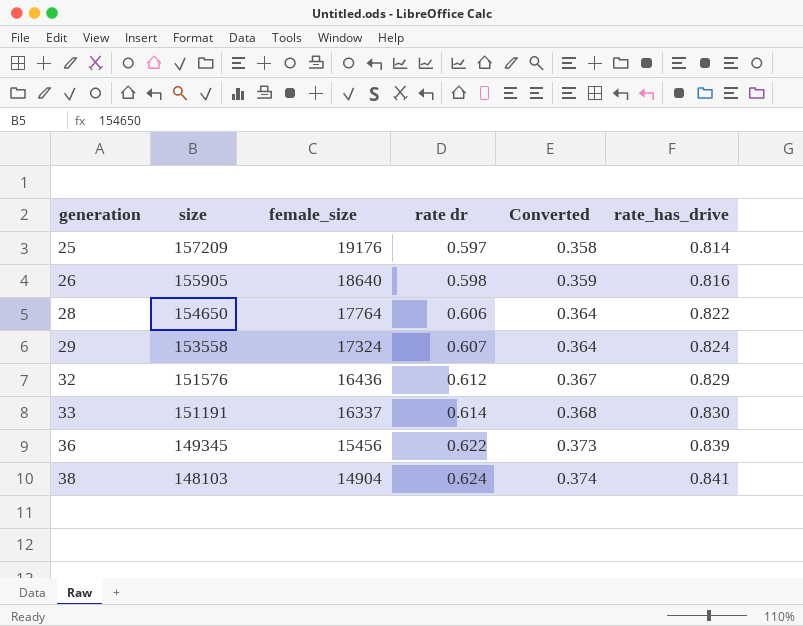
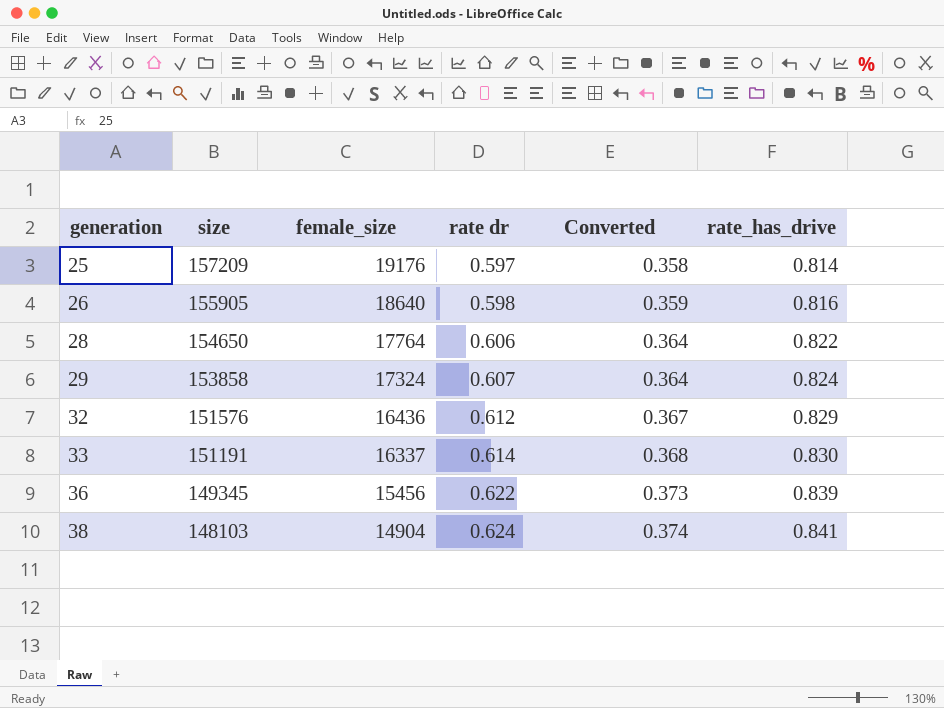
29 | size: 153558 -> 153858

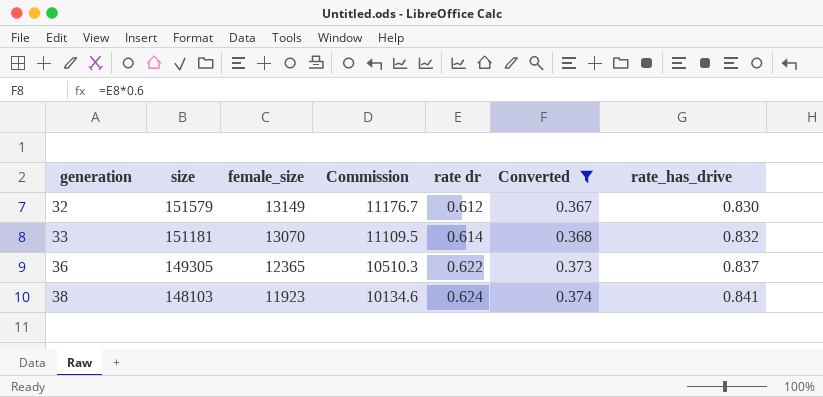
filter: none -> Converted >= 0.367
column Commission | formula: none -> [female_size] * 0.85
32 | size: 151576 -> 151579
32 | female_size: 16436 -> 13149
32 | rate_has_drive: 0.829 -> 0.830
33 | size: 151191 -> 151181
33 | female_size: 16337 -> 13070
33 | rate_has_drive: 0.830 -> 0.832
36 | size: 149345 -> 149305
36 | female_size: 15456 -> 12365
36 | rate_has_drive: 0.839 -> 0.837
38 | female_size: 14904 -> 11923

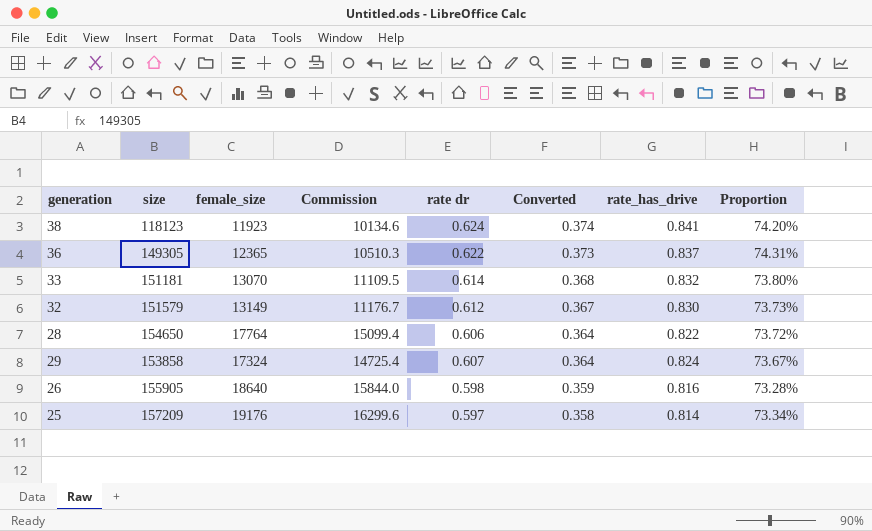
filter: Converted >= 0.367 -> none
row order: generation ascending -> Converted descending
column Proportion | formula: none -> [rate dr] / [rate_has_drive]
38 | size: 148103 -> 118123

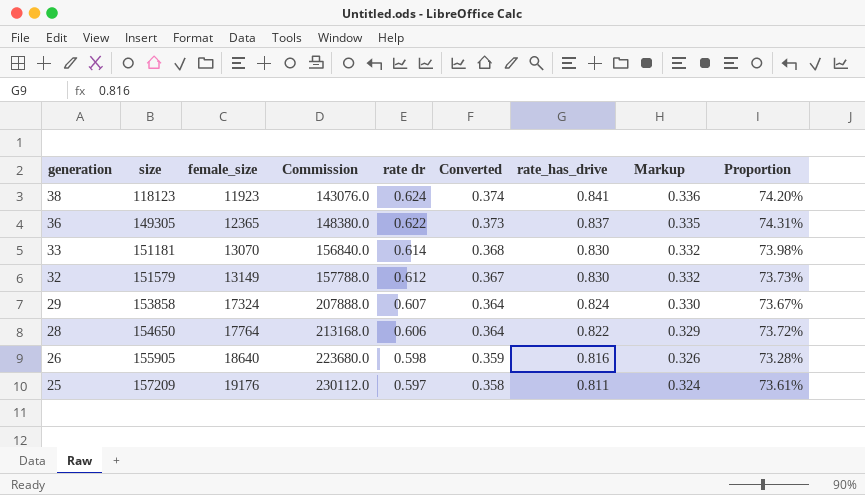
row order: Converted descending -> generation descending
column Commission | formula: [female_size] * 0.85 -> [female_size] * 12
column Markup | formula: none -> [rate_has_drive] * 0.4
33 | rate_has_drive: 0.832 -> 0.830
33 | Proportion: 73.80% -> 73.98%
25 | rate_has_drive: 0.814 -> 0.811
25 | Proportion: 73.34% -> 73.61%

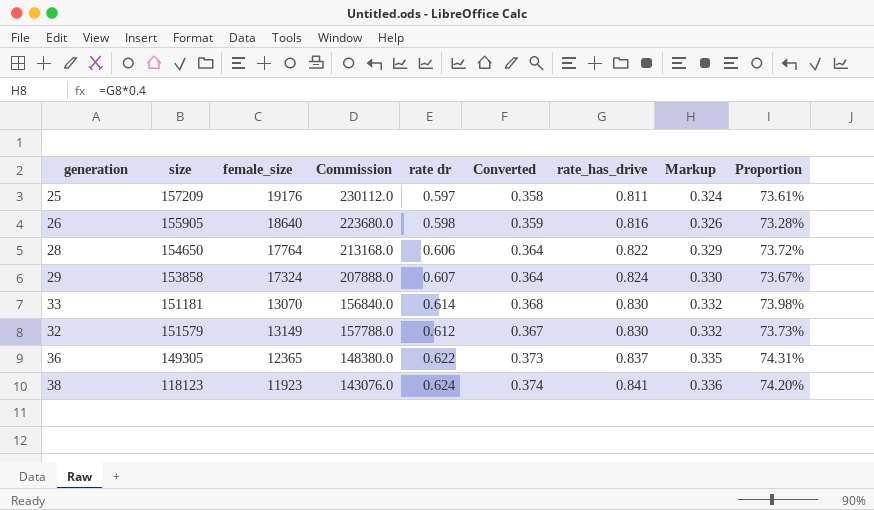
row order: generation descending -> rate_has_drive ascending

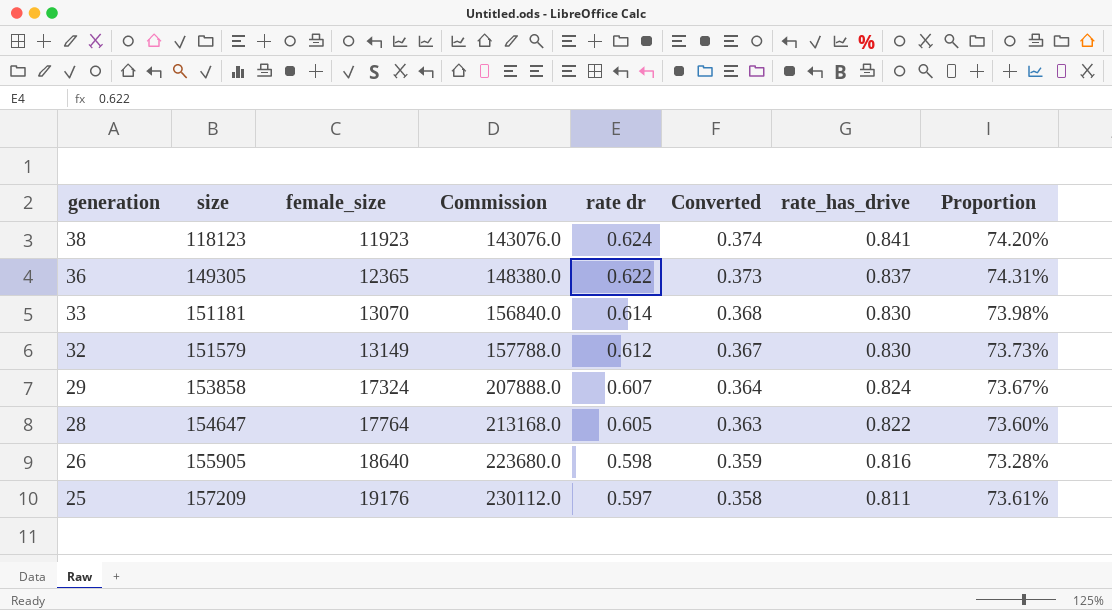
row order: rate_has_drive ascending -> generation descending
column Markup | formula: [rate_has_drive] * 0.4 -> none
28 | size: 154650 -> 154647
28 | rate dr: 0.606 -> 0.605
28 | Converted: 0.364 -> 0.363
28 | Proportion: 73.72% -> 73.60%

